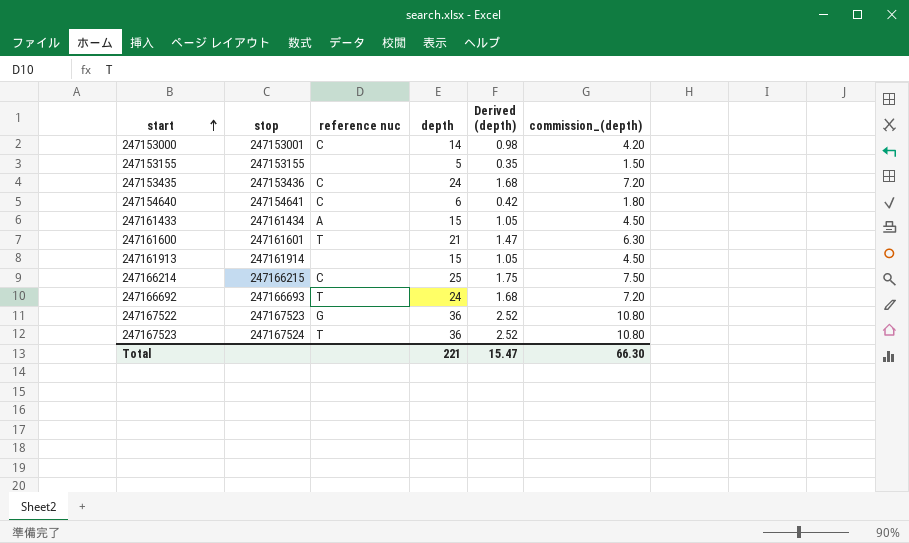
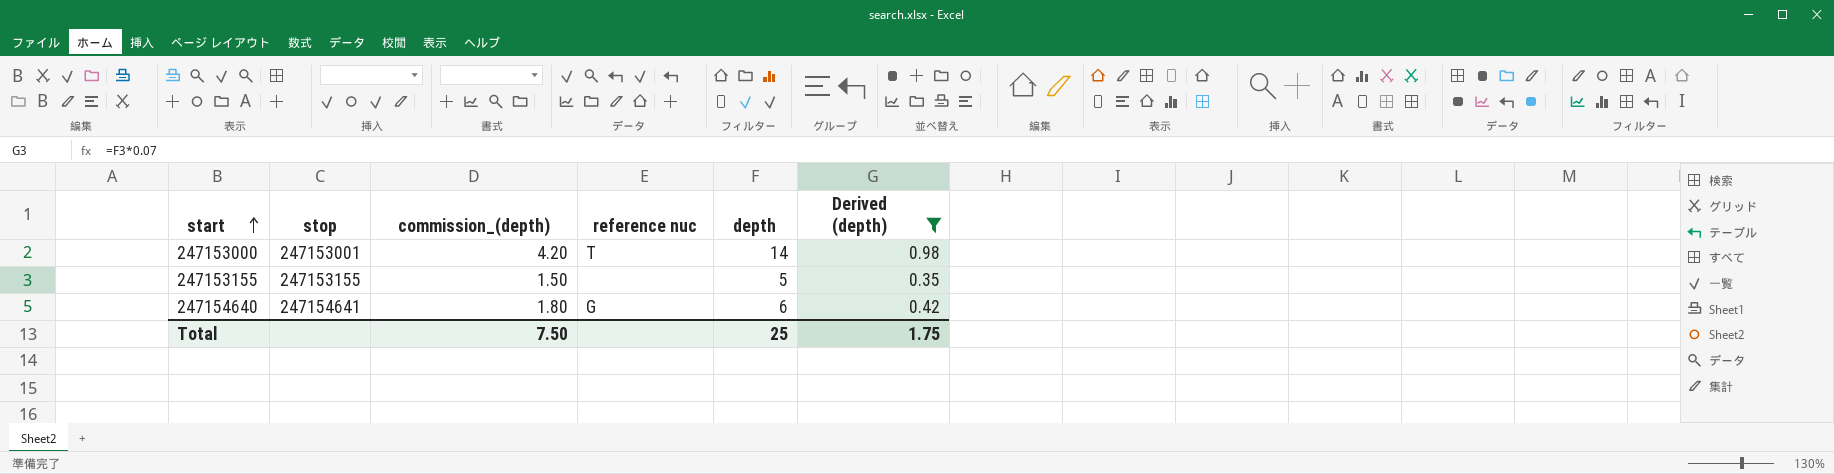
filter: none -> Derived (depth) <= 0.98
column commission_(depth) | position: 6 -> 3
247153000 | reference nuc: C -> T
247154640 | reference nuc: C -> G
Total | commission_(depth): 66.30 -> 7.50
Total | depth: 221 -> 25
Total | Derived (depth): 15.47 -> 1.75

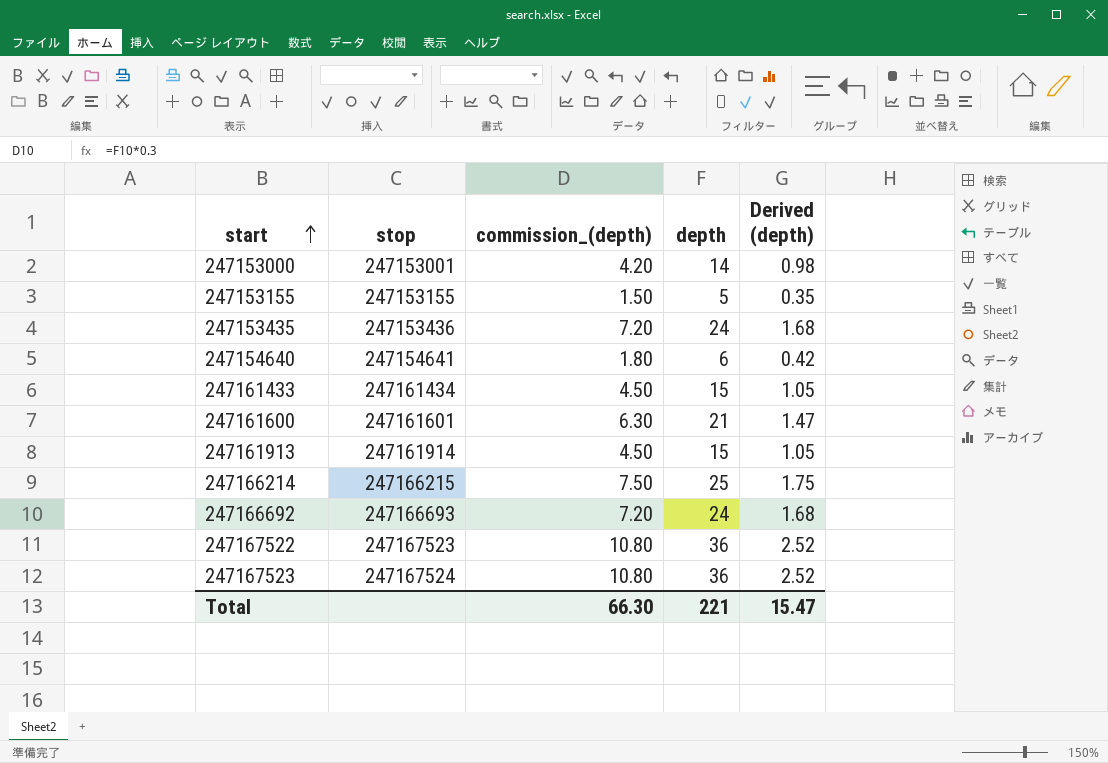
filter: Derived (depth) <= 0.98 -> none
column reference nuc | position: 4 -> none
Total | commission_(depth): 7.50 -> 66.30
Total | depth: 25 -> 221
Total | Derived (depth): 1.75 -> 15.47

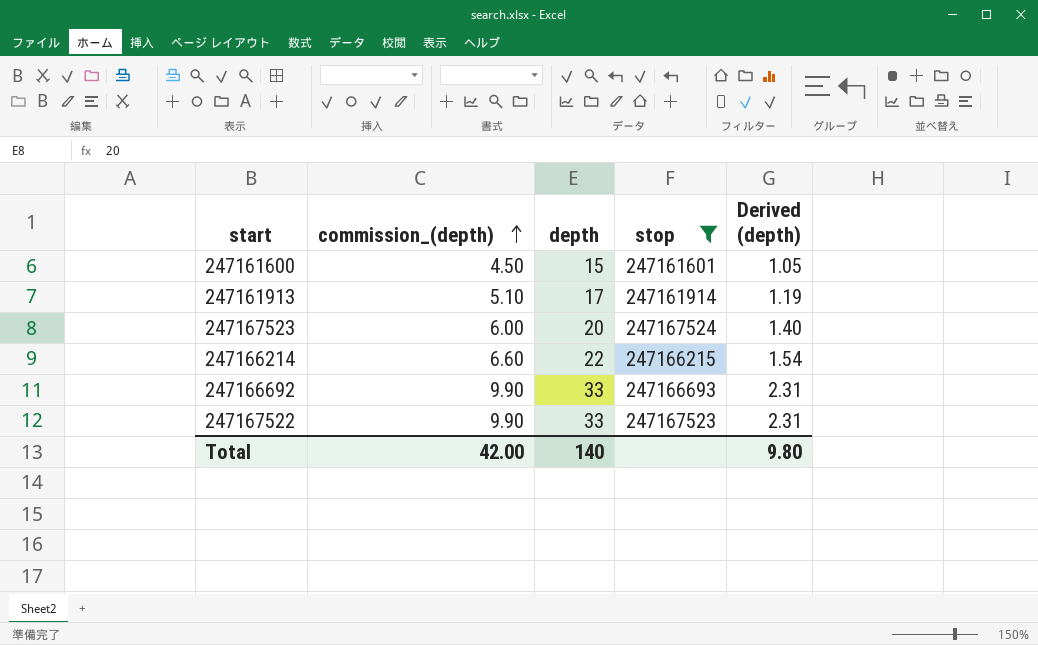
filter: none -> stop >= 247161601
row order: start ascending -> commission_(depth) ascending
column stop | position: 2 -> 4
247161600 | commission_(depth): 6.30 -> 4.50
247161600 | depth: 21 -> 15
247161600 | Derived (depth): 1.47 -> 1.05
247161913 | commission_(depth): 4.50 -> 5.10
247161913 | depth: 15 -> 17
247161913 | Derived (depth): 1.05 -> 1.19
247167523 | commission_(depth): 10.80 -> 6.00
247167523 | depth: 36 -> 20
247167523 | Derived (depth): 2.52 -> 1.40
247166214 | commission_(depth): 7.50 -> 6.60
247166214 | depth: 25 -> 22
247166214 | Derived (depth): 1.75 -> 1.54
247166692 | commission_(depth): 7.20 -> 9.90
247166692 | depth: 24 -> 33
247166692 | Derived (depth): 1.68 -> 2.31
247167522 | commission_(depth): 10.80 -> 9.90
247167522 | depth: 36 -> 33
247167522 | Derived (depth): 2.52 -> 2.31
Total | commission_(depth): 66.30 -> 42.00
Total | depth: 221 -> 140
Total | Derived (depth): 15.47 -> 9.80

